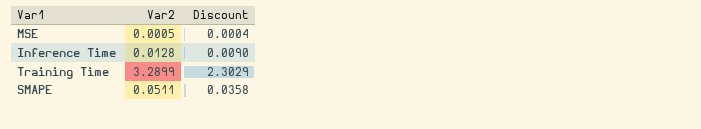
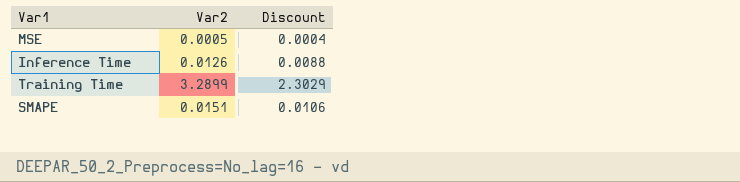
Inference Time | Var2: 0.0128 -> 0.0126
Inference Time | Discount: 0.0090 -> 0.0088
SMAPE | Var2: 0.0511 -> 0.0151
SMAPE | Discount: 0.0358 -> 0.0106

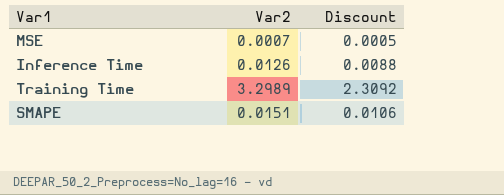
MSE | Var2: 0.0005 -> 0.0007
MSE | Discount: 0.0004 -> 0.0005
Training Time | Var2: 3.2899 -> 3.2989
Training Time | Discount: 2.3029 -> 2.3092

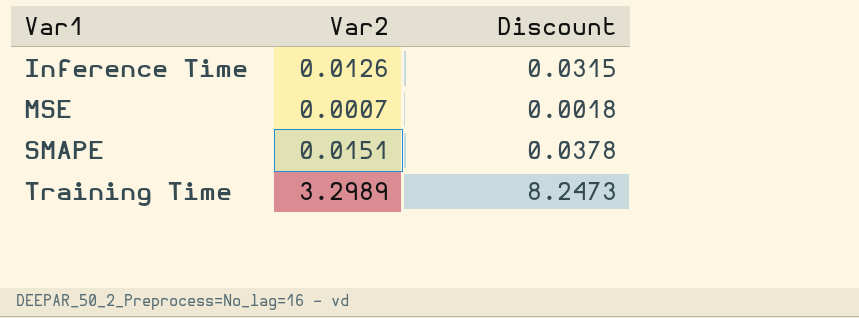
row order: none -> Var1 ascending
column Discount | formula: [Var2] * 0.7 -> [Var2] * 2.5

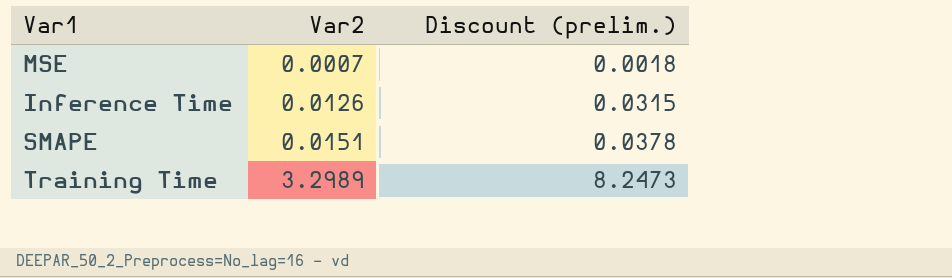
row order: Var1 ascending -> Var2 ascending
column name: Discount -> Discount (prelim.)

